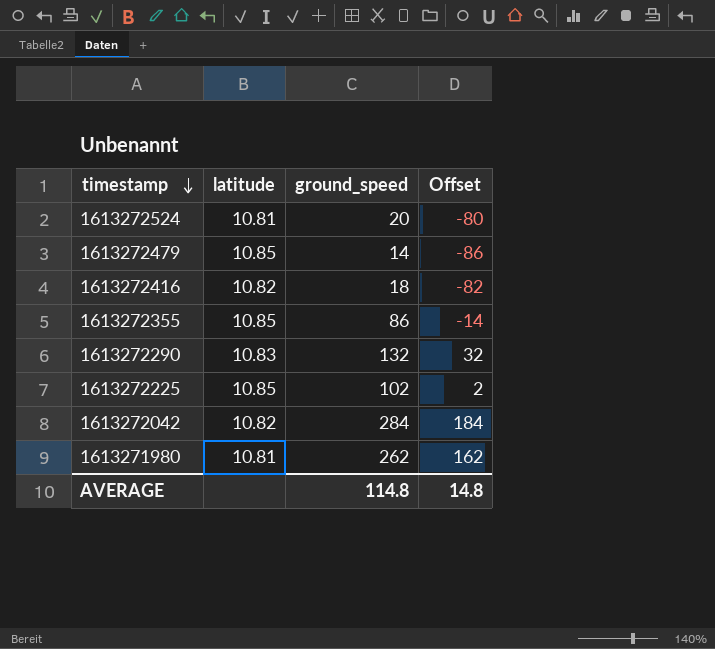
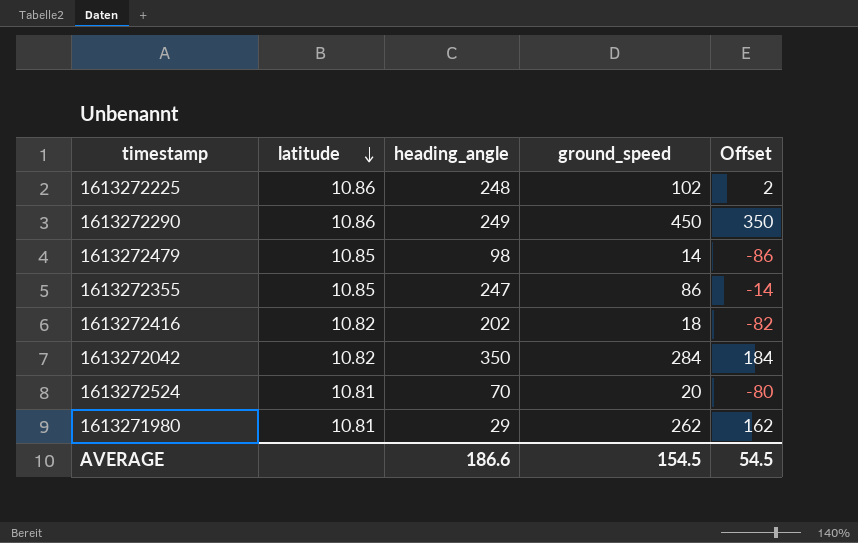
row order: timestamp descending -> latitude descending
column heading_angle | position: none -> 3
1613272225 | latitude: 10.85 -> 10.86
1613272290 | latitude: 10.83 -> 10.86
1613272290 | ground_speed: 132 -> 450
1613272290 | Offset: 32 -> 350
AVERAGE | ground_speed: 114.8 -> 154.5
AVERAGE | Offset: 14.8 -> 54.5

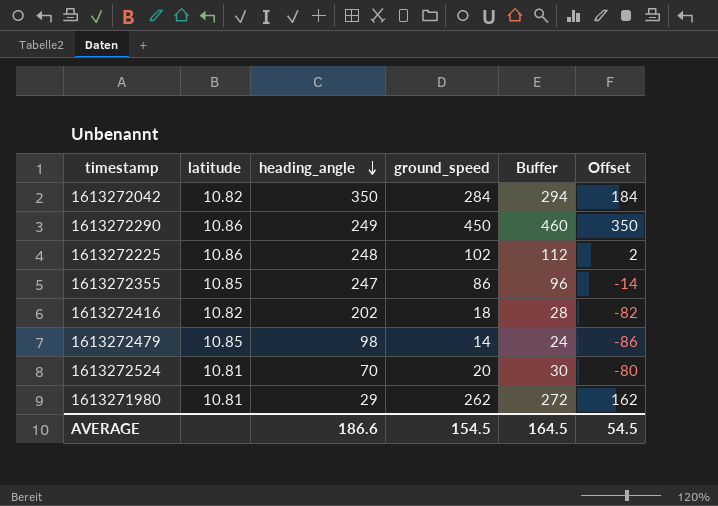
row order: latitude descending -> heading_angle descending
column Buffer | formula: none -> [ground_speed] + 10

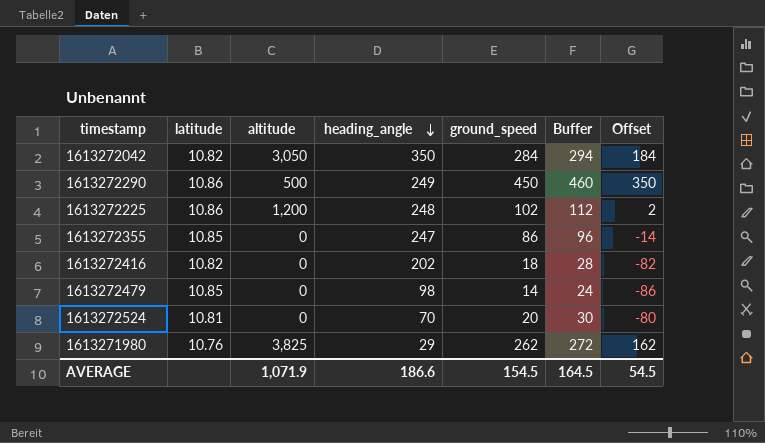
column altitude | position: none -> 3
1613271980 | latitude: 10.81 -> 10.76

